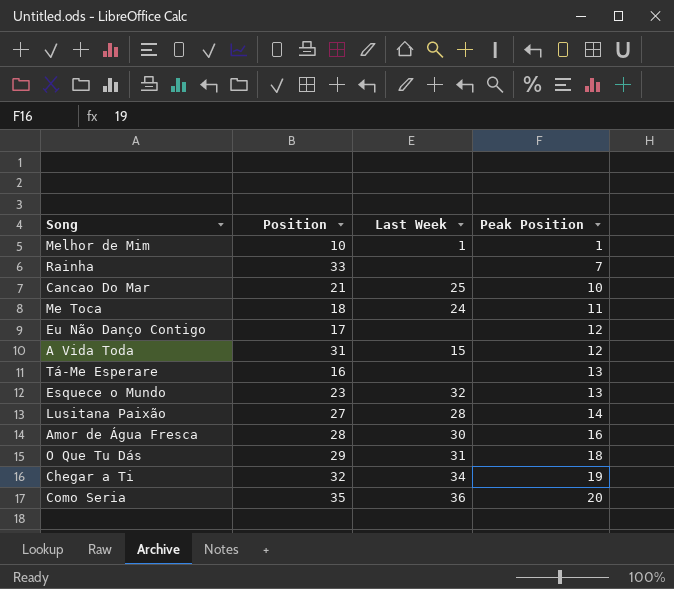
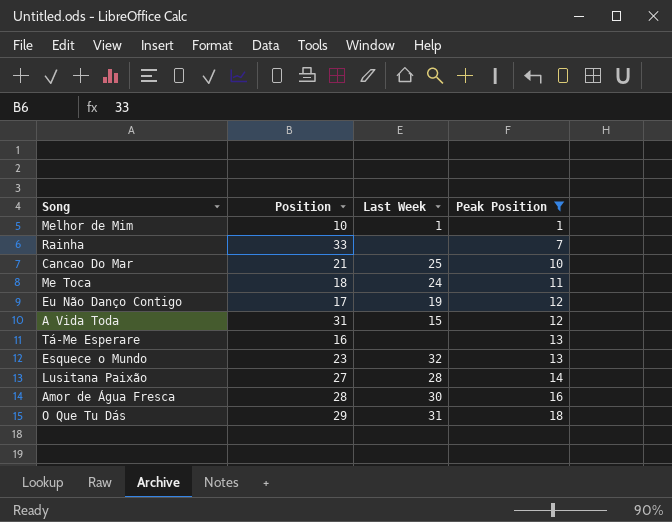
filter: none -> Peak Position <= 18
Eu Não Danço Contigo | Last Week: none -> 19

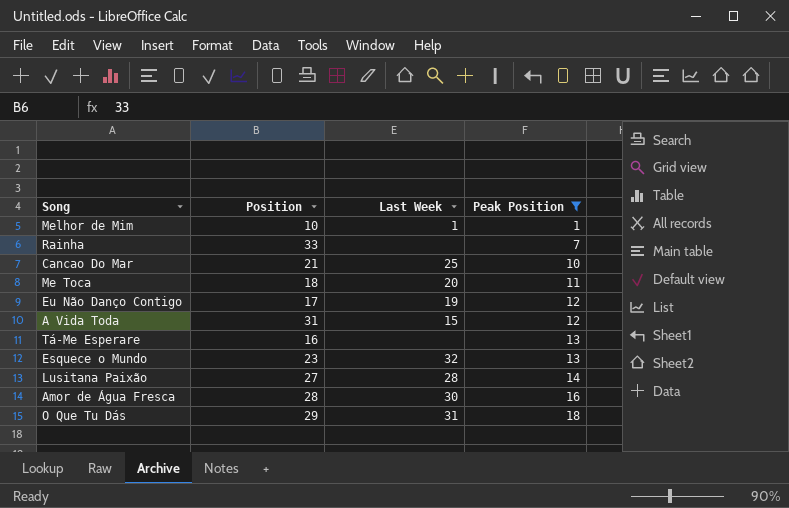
Me Toca | Last Week: 24 -> 20

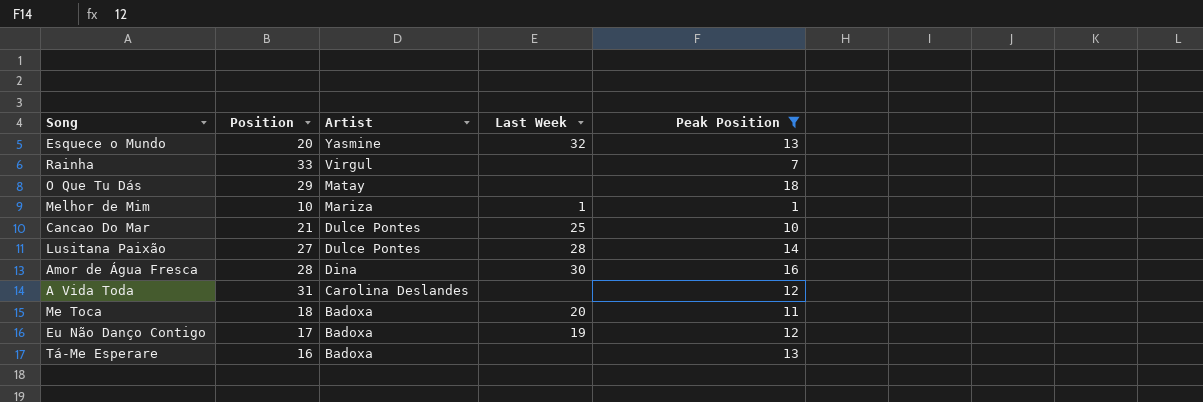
row order: Peak Position ascending -> Artist descending
column Artist | position: none -> 3
Esquece o Mundo | Position: 23 -> 20
O Que Tu Dás | Last Week: 31 -> none
A Vida Toda | Last Week: 15 -> none

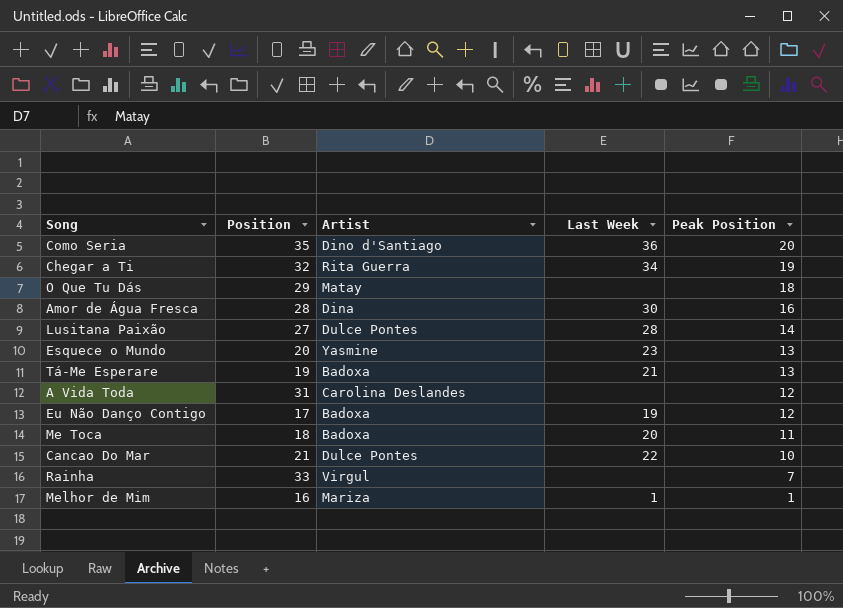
filter: Peak Position <= 18 -> none
row order: Artist descending -> Peak Position descending
Esquece o Mundo | Last Week: 32 -> 23
Tá-Me Esperare | Position: 16 -> 19
Tá-Me Esperare | Last Week: none -> 21
Cancao Do Mar | Last Week: 25 -> 22
Melhor de Mim | Position: 10 -> 16

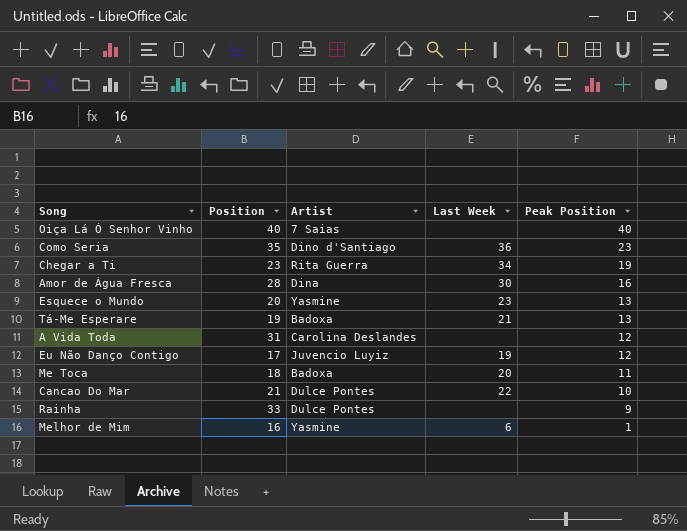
row O Que Tu Dás: 29 | Matay | none | 18 -> none
row Lusitana Paixão: 27 | Dulce Pontes | 28 | 14 -> none
row Oiça Lá Ó Senhor Vinho: none -> 40 | 7 Saias | none | 40
Como Seria | Peak Position: 20 -> 23
Chegar a Ti | Position: 32 -> 23
Eu Não Danço Contigo | Artist: Badoxa -> Juvencio Luyiz
Rainha | Artist: Virgul -> Dulce Pontes
Rainha | Peak Position: 7 -> 9
Melhor de Mim | Artist: Mariza -> Yasmine
Melhor de Mim | Last Week: 1 -> 6

